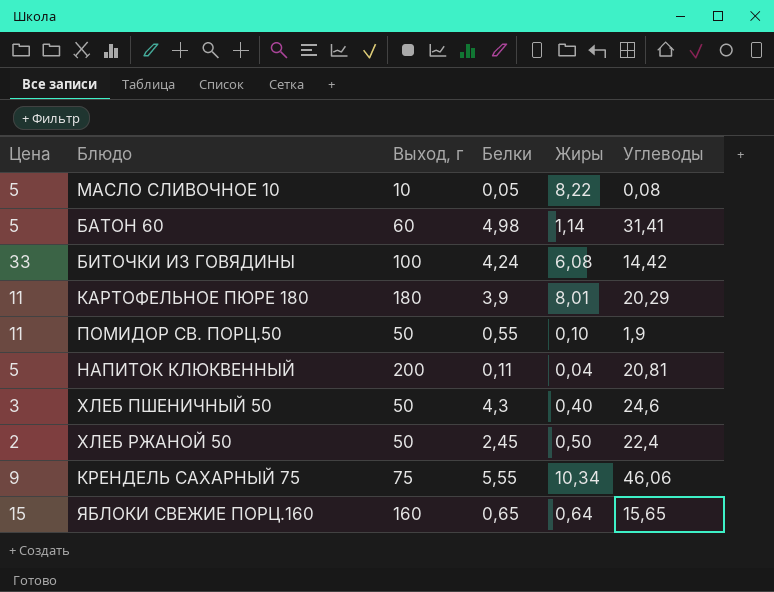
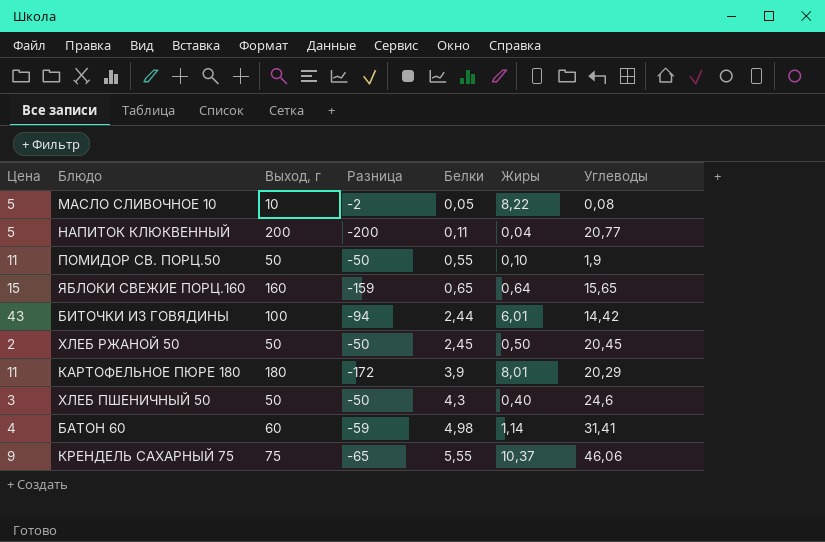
row order: none -> Белки ascending
column Разница | formula: none -> [Жиры] - [Выход, г]
НАПИТОК КЛЮКВЕННЫЙ | Углеводы: 20,81 -> 20,77
БИТОЧКИ ИЗ ГОВЯДИНЫ | Цена: 33 -> 43
БИТОЧКИ ИЗ ГОВЯДИНЫ | Белки: 4,24 -> 2,44
БИТОЧКИ ИЗ ГОВЯДИНЫ | Жиры: 6,08 -> 6,01
ХЛЕБ РЖАНОЙ 50 | Углеводы: 22,4 -> 20,45
БАТОН 60 | Цена: 5 -> 4
КРЕНДЕЛЬ САХАРНЫЙ 75 | Жиры: 10,34 -> 10,37

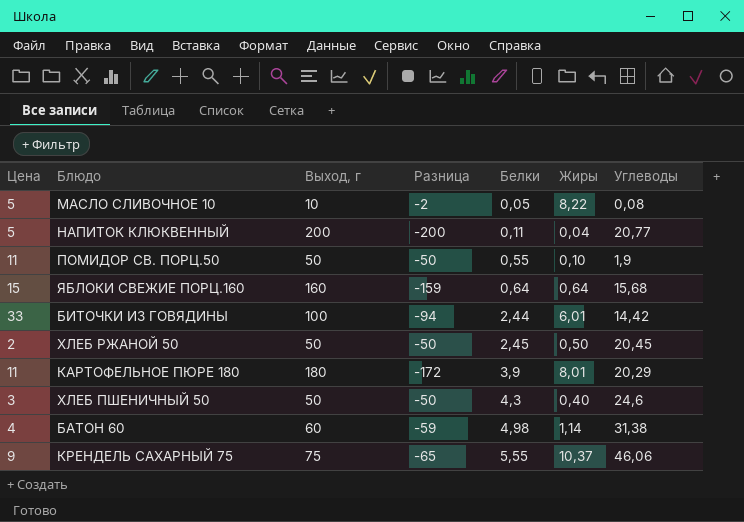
ЯБЛОКИ СВЕЖИЕ ПОРЦ.160 | Белки: 0,65 -> 0,64
ЯБЛОКИ СВЕЖИЕ ПОРЦ.160 | Углеводы: 15,65 -> 15,68
БИТОЧКИ ИЗ ГОВЯДИНЫ | Цена: 43 -> 33
БАТОН 60 | Углеводы: 31,41 -> 31,38

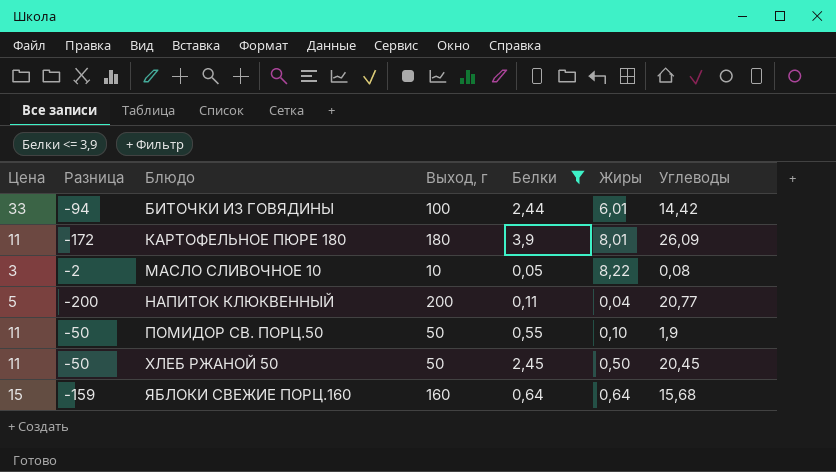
filter: none -> Белки <= 3,9
row order: Белки ascending -> Блюдо ascending
column Разница | position: 4 -> 2
КАРТОФЕЛЬНОЕ ПЮРЕ 180 | Углеводы: 20,29 -> 26,09
МАСЛО СЛИВОЧНОЕ 10 | Цена: 5 -> 3
ХЛЕБ РЖАНОЙ 50 | Цена: 2 -> 11

